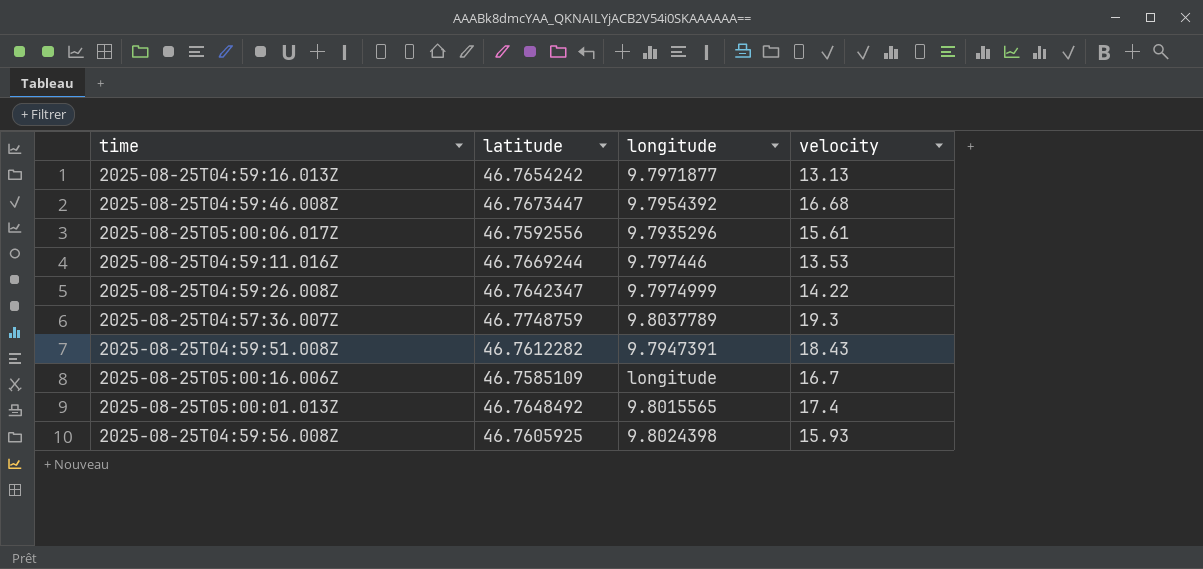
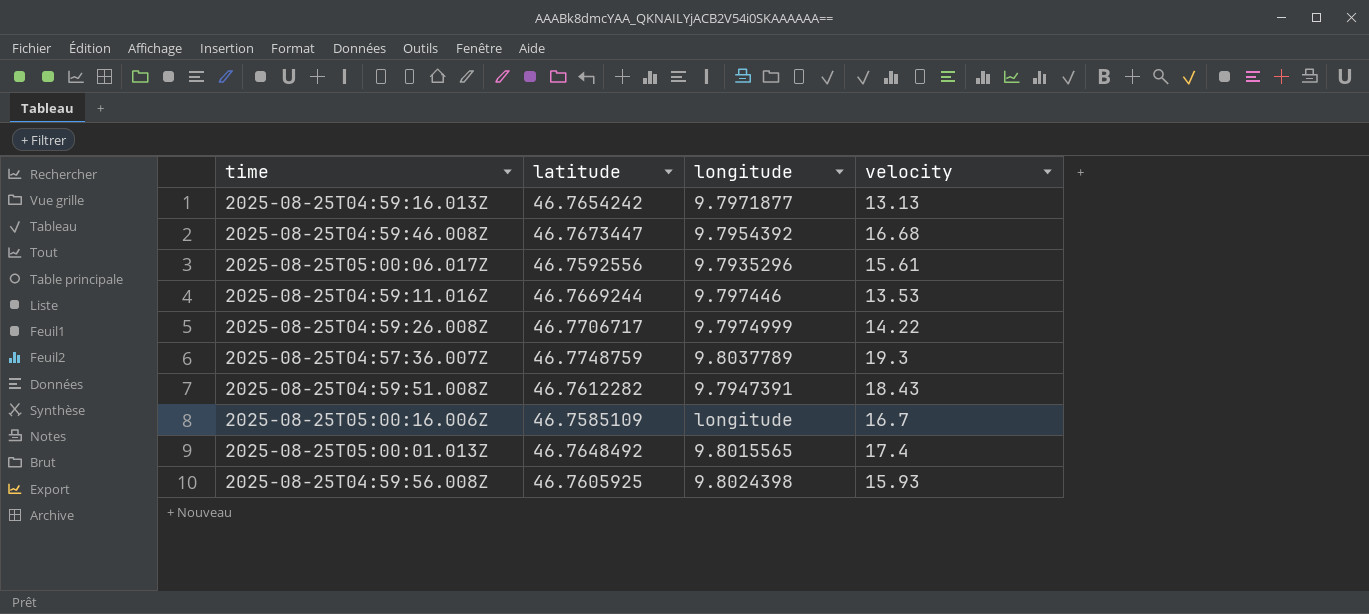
2025-08-25T04:59:26.008Z | latitude: 46.7642347 -> 46.7706717

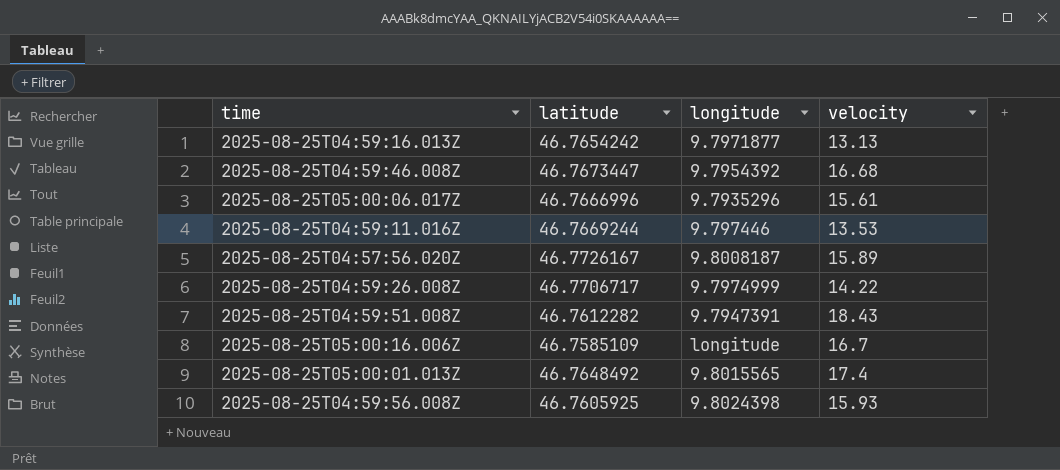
row 2025-08-25T04:57:36.007Z: 46.7748759 | 9.8037789 | 19.3 -> none
2025-08-25T05:00:06.017Z | latitude: 46.7592556 -> 46.7666996
row 2025-08-25T04:57:56.020Z: none -> 46.7726167 | 9.8008187 | 15.89

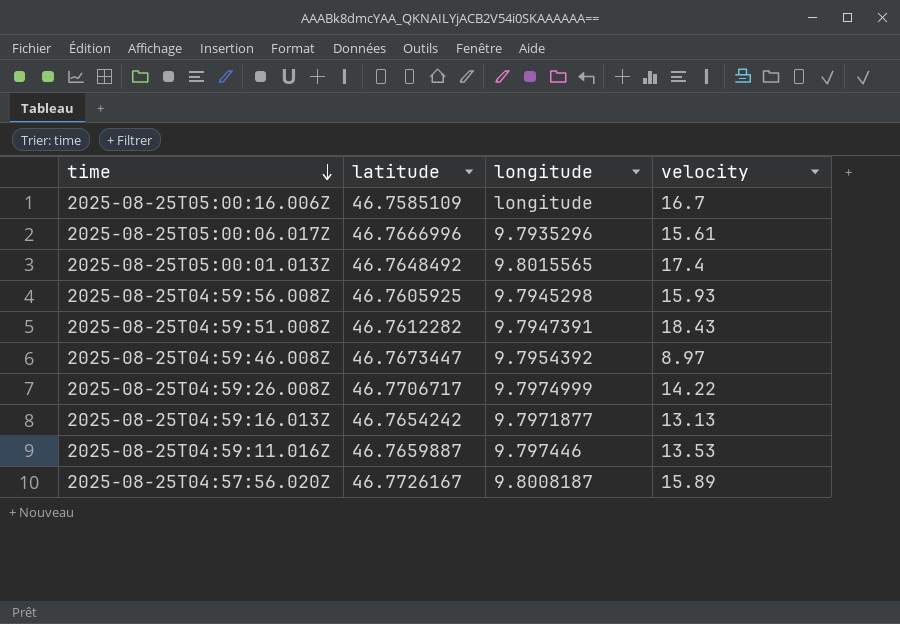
row order: none -> time descending
2025-08-25T04:59:56.008Z | longitude: 9.8024398 -> 9.7945298
2025-08-25T04:59:46.008Z | velocity: 16.68 -> 8.97
2025-08-25T04:59:11.016Z | latitude: 46.7669244 -> 46.7659887

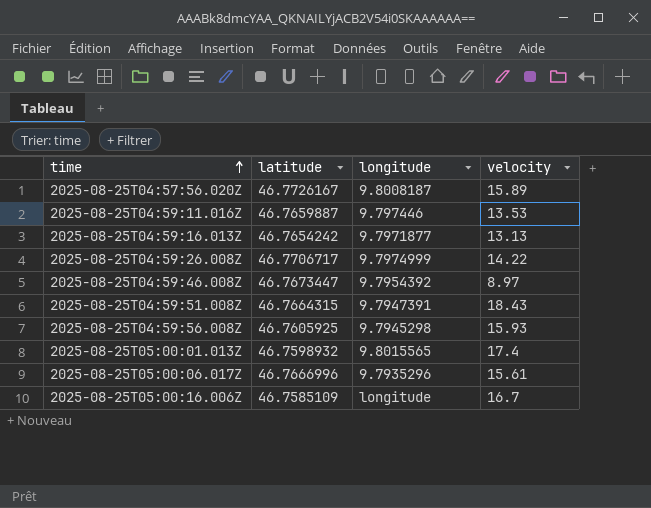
row order: time descending -> time ascending
2025-08-25T04:59:51.008Z | latitude: 46.7612282 -> 46.7664315
2025-08-25T05:00:01.013Z | latitude: 46.7648492 -> 46.7598932

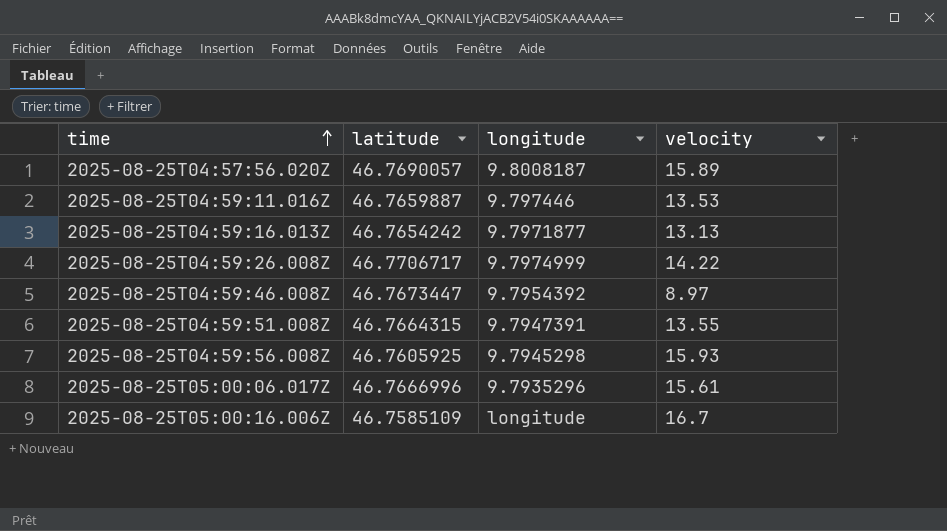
row 2025-08-25T05:00:01.013Z: 46.7598932 | 9.8015565 | 17.4 -> none
2025-08-25T04:57:56.020Z | latitude: 46.7726167 -> 46.7690057
2025-08-25T04:59:51.008Z | velocity: 18.43 -> 13.55

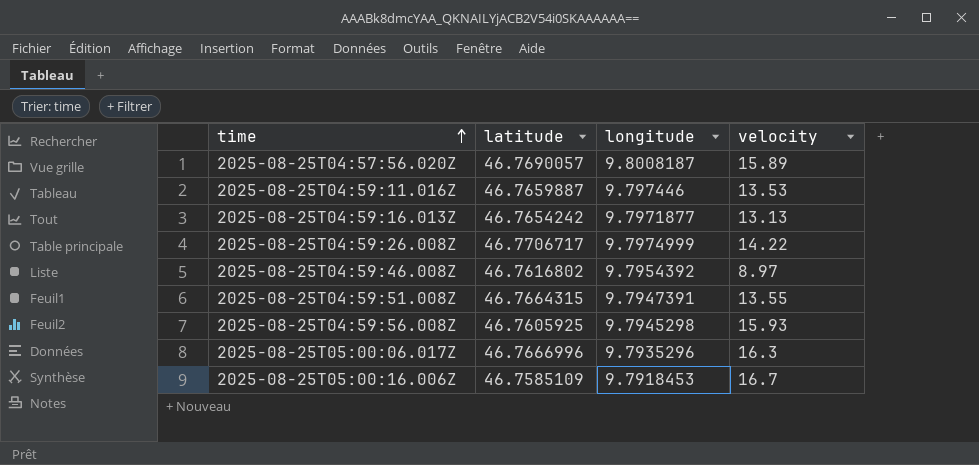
2025-08-25T04:59:46.008Z | latitude: 46.7673447 -> 46.7616802
2025-08-25T05:00:06.017Z | velocity: 15.61 -> 16.3
2025-08-25T05:00:16.006Z | longitude: longitude -> 9.7918453

